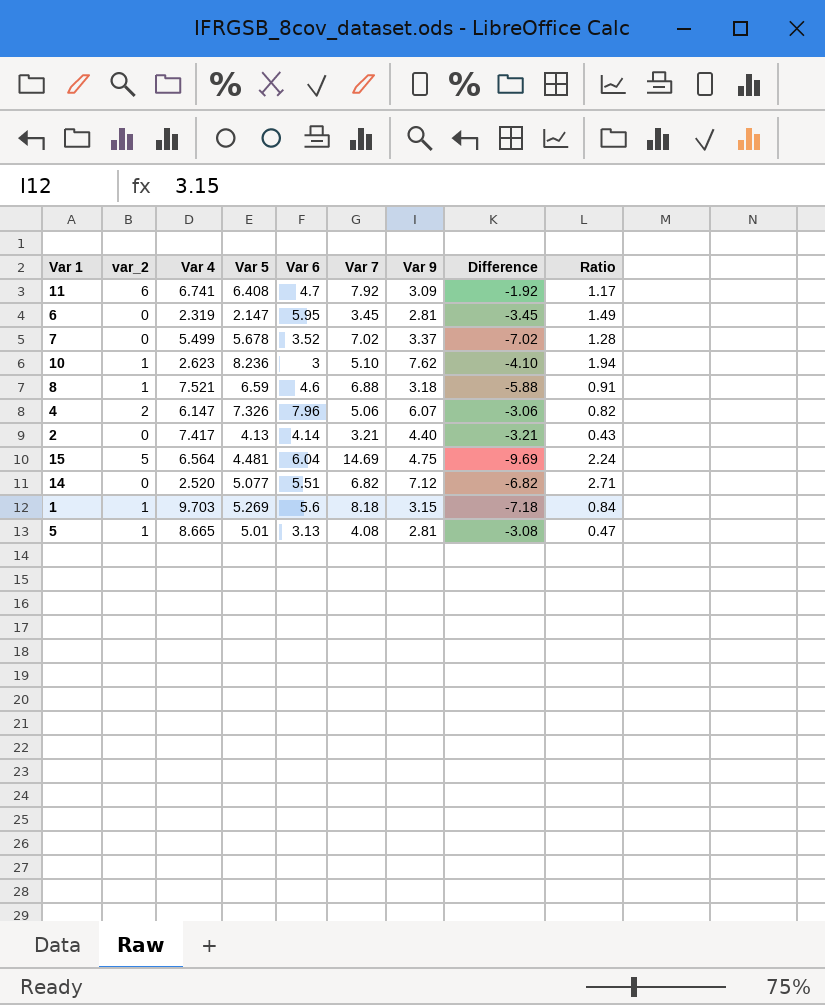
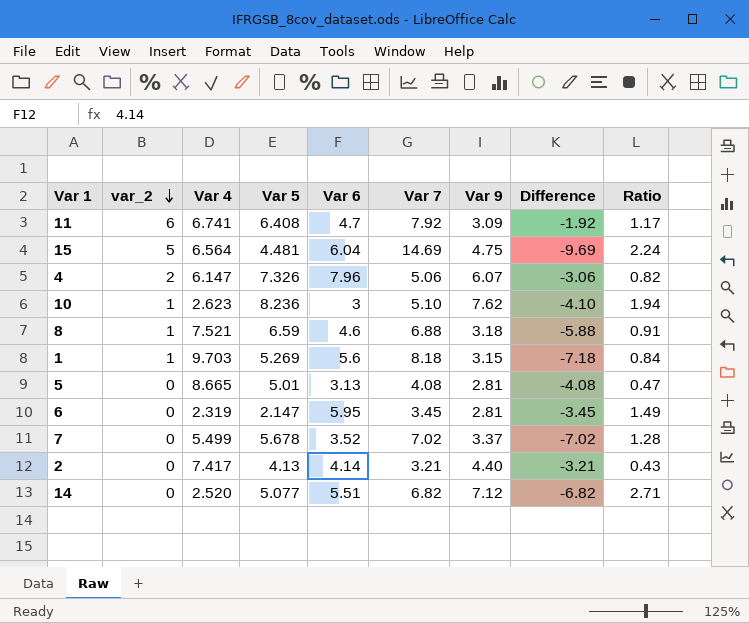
row order: none -> var_2 descending
5 | var_2: 1 -> 0
5 | Difference: -3.08 -> -4.08

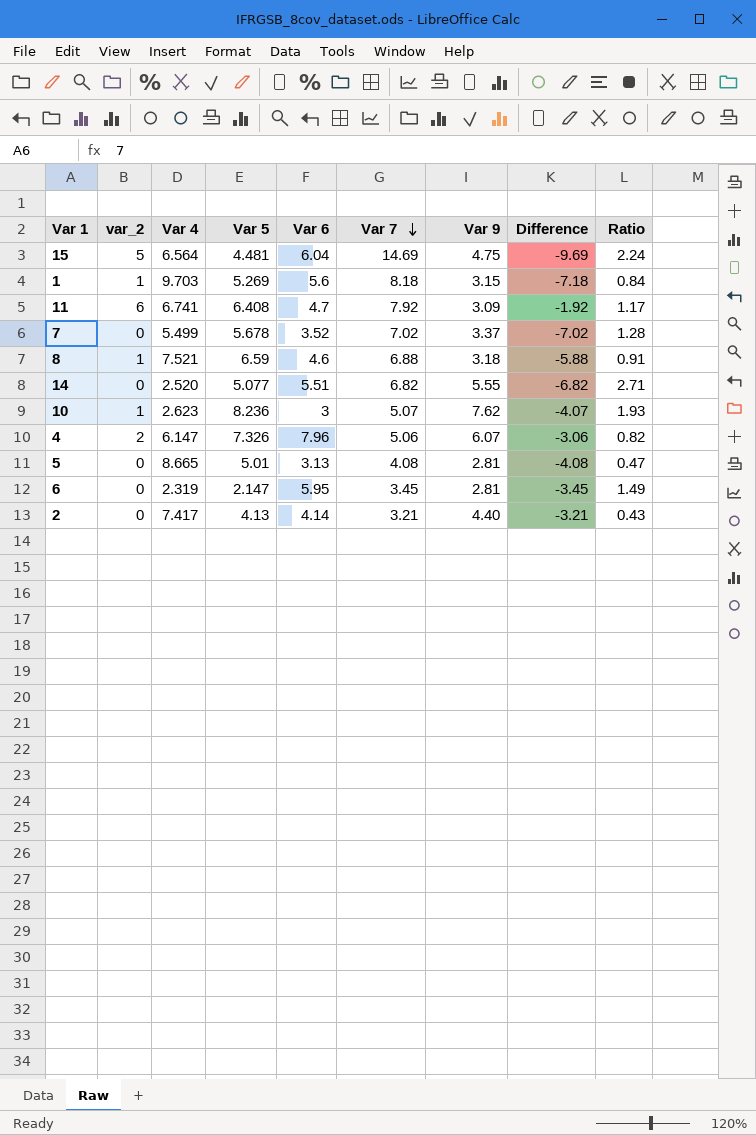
row order: var_2 descending -> Var 7 descending
14 | Var 9: 7.12 -> 5.55
10 | Var 7: 5.10 -> 5.07
10 | Difference: -4.10 -> -4.07
10 | Ratio: 1.94 -> 1.93

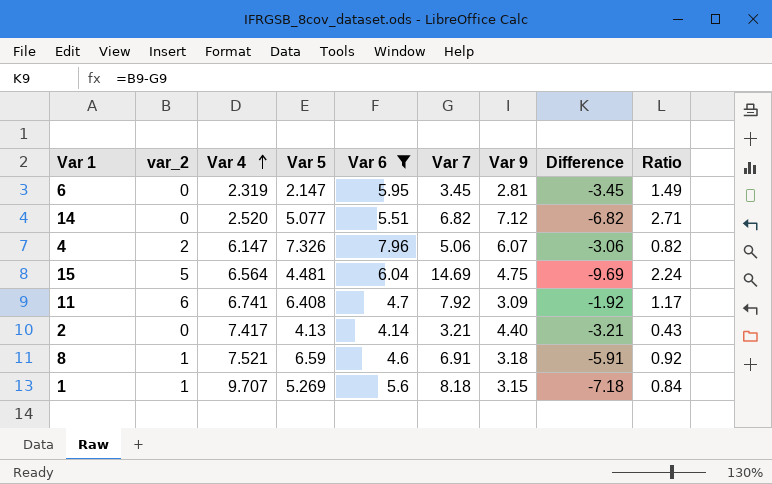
filter: none -> Var 6 >= 4.14
row order: Var 7 descending -> Var 4 ascending
14 | Var 9: 5.55 -> 7.12
8 | Var 7: 6.88 -> 6.91
8 | Difference: -5.88 -> -5.91
8 | Ratio: 0.91 -> 0.92
1 | Var 4: 9.703 -> 9.707

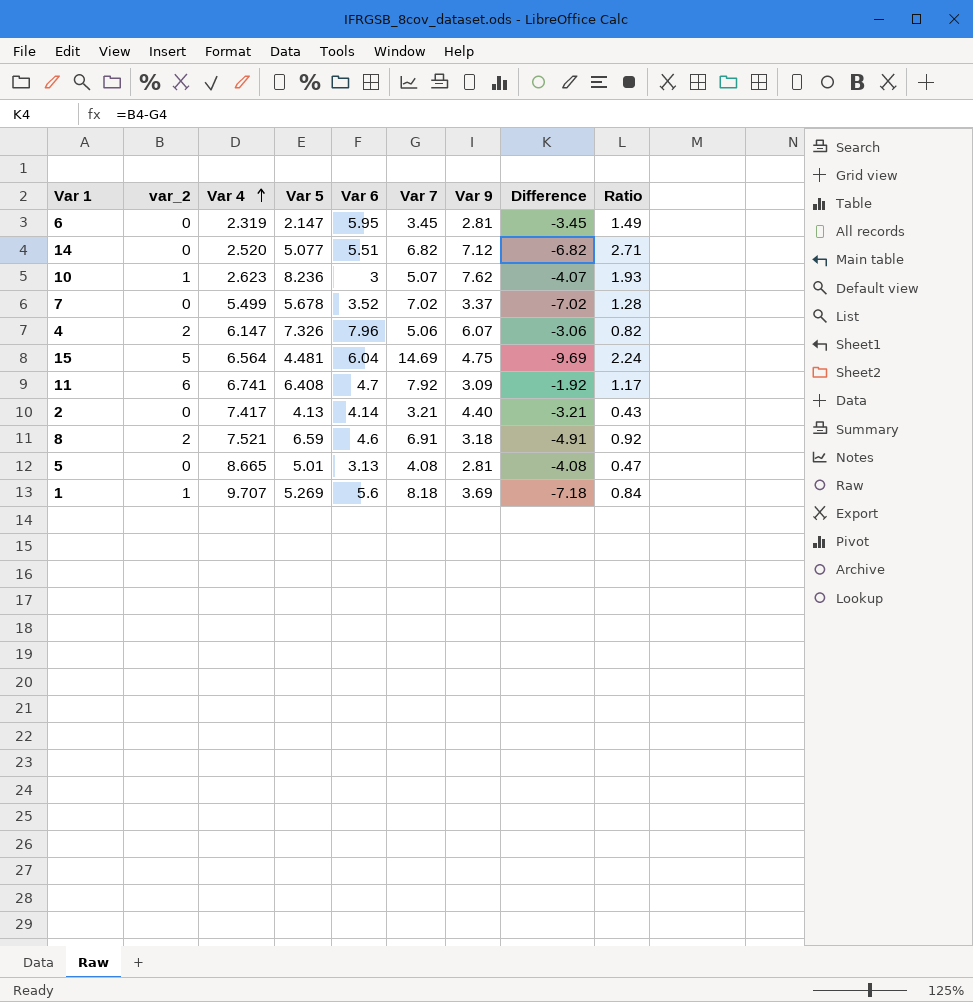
filter: Var 6 >= 4.14 -> none
8 | var_2: 1 -> 2
8 | Difference: -5.91 -> -4.91
1 | Var 9: 3.15 -> 3.69

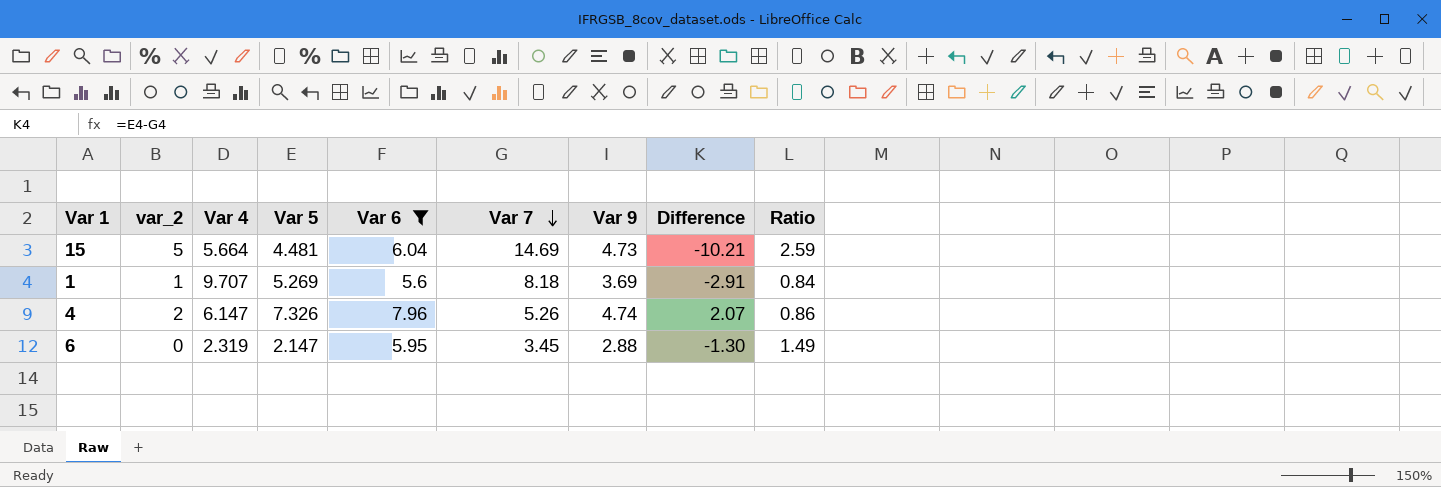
filter: none -> Var 6 >= 5.6
row order: Var 4 ascending -> Var 7 descending
column Difference | formula: [var_2] - [Var 7] -> [Var 5] - [Var 7]
15 | Var 4: 6.564 -> 5.664
15 | Var 9: 4.75 -> 4.73
15 | Ratio: 2.24 -> 2.59
4 | Var 7: 5.06 -> 5.26
4 | Var 9: 6.07 -> 4.74
4 | Ratio: 0.82 -> 0.86
6 | Var 9: 2.81 -> 2.88

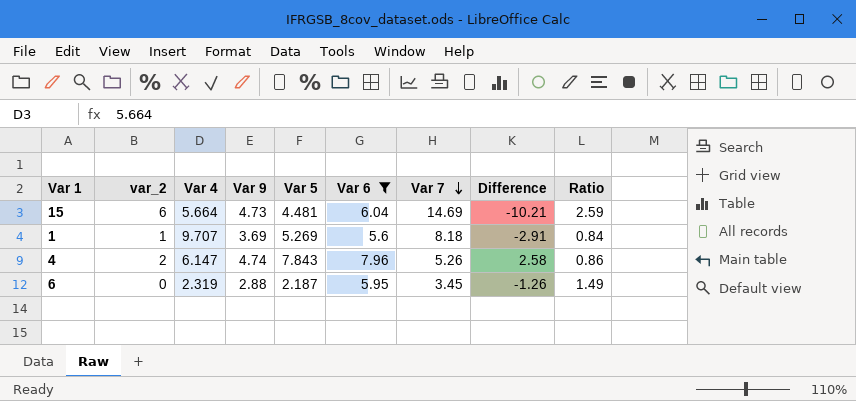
column Var 9 | position: 7 -> 4
15 | var_2: 5 -> 6
4 | Var 5: 7.326 -> 7.843
4 | Difference: 2.07 -> 2.58
6 | Var 5: 2.147 -> 2.187
6 | Difference: -1.30 -> -1.26

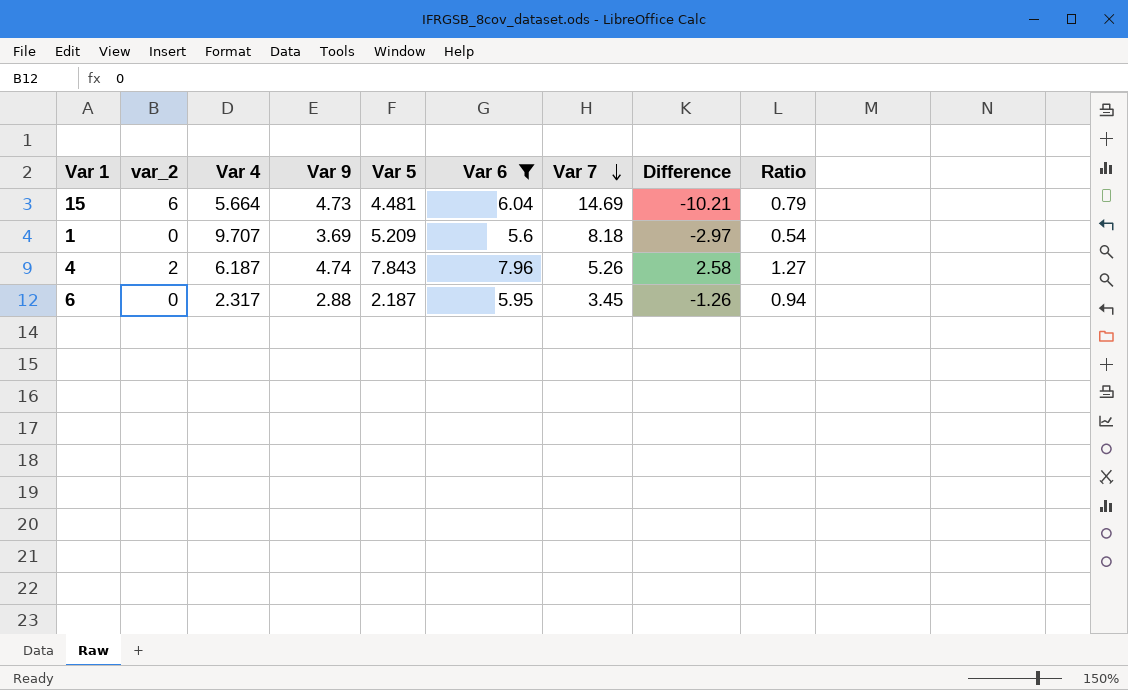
column Ratio | formula: [Var 7] / [Var 4] -> [Var 5] / [Var 4]
1 | var_2: 1 -> 0
1 | Var 5: 5.269 -> 5.209
1 | Difference: -2.91 -> -2.97
4 | Var 4: 6.147 -> 6.187
6 | Var 4: 2.319 -> 2.317

